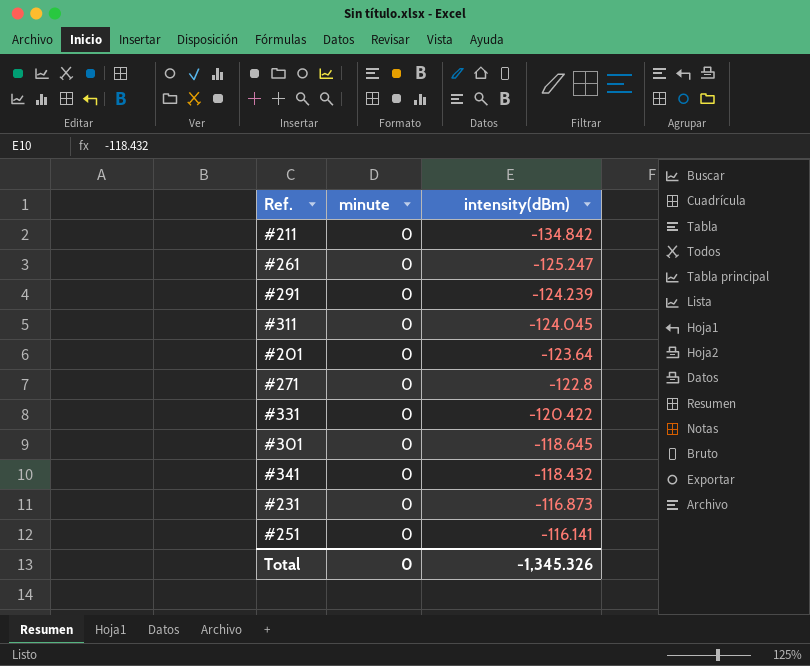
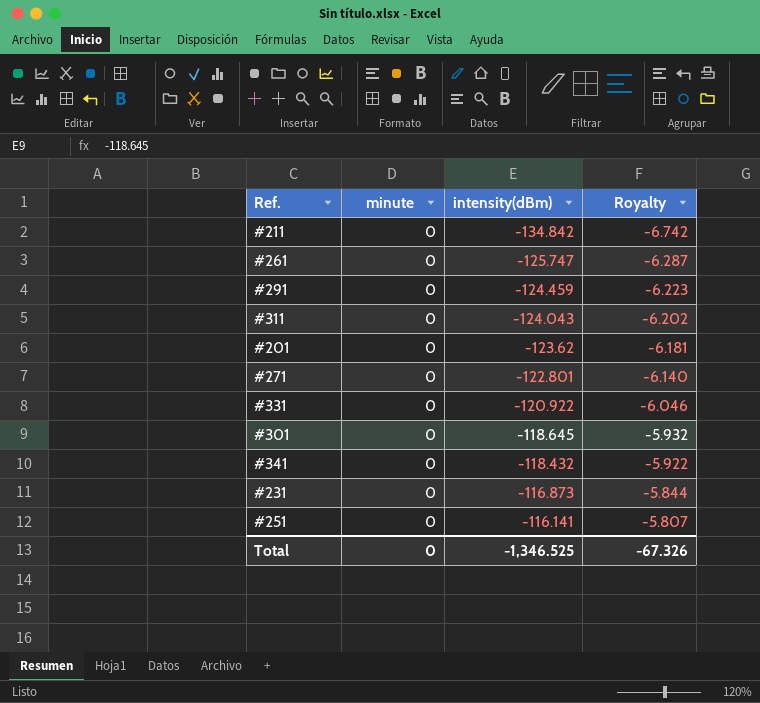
column Royalty | formula: none -> [intensity(dBm)] * 0.05
#261 | intensity(dBm): -125.247 -> -125.747
#291 | intensity(dBm): -124.239 -> -124.459
#311 | intensity(dBm): -124.045 -> -124.043
#201 | intensity(dBm): -123.64 -> -123.62
#271 | intensity(dBm): -122.8 -> -122.801
#331 | intensity(dBm): -120.422 -> -120.922
Total | intensity(dBm): -1,345.326 -> -1,346.525

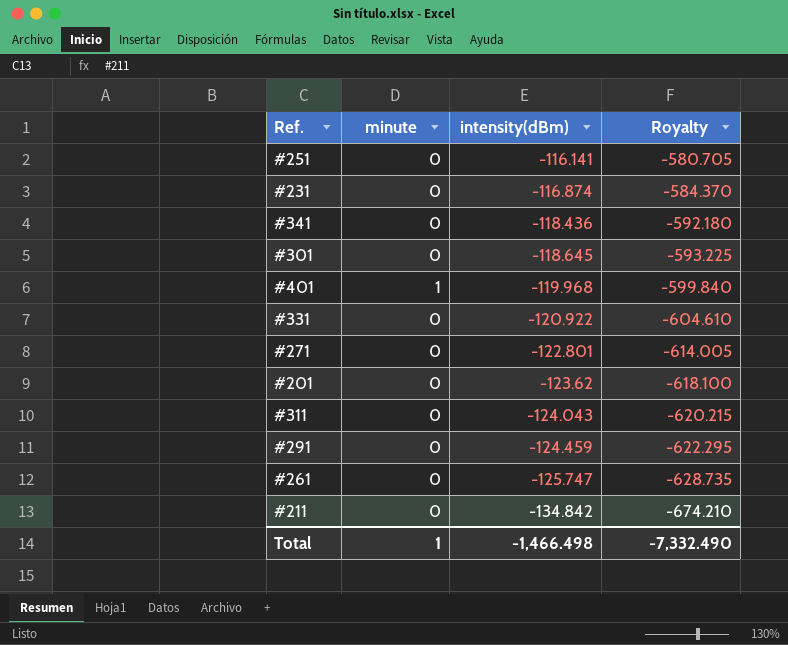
row order: intensity(dBm) ascending -> intensity(dBm) descending
column Royalty | formula: [intensity(dBm)] * 0.05 -> [intensity(dBm)] * 5
#231 | intensity(dBm): -116.873 -> -116.874
#341 | intensity(dBm): -118.432 -> -118.436
row #401: none -> 1 | -119.968 | -599.840
Total | minute: 0 -> 1
Total | intensity(dBm): -1,346.525 -> -1,466.498
Total | Royalty: -67.326 -> -7,332.490

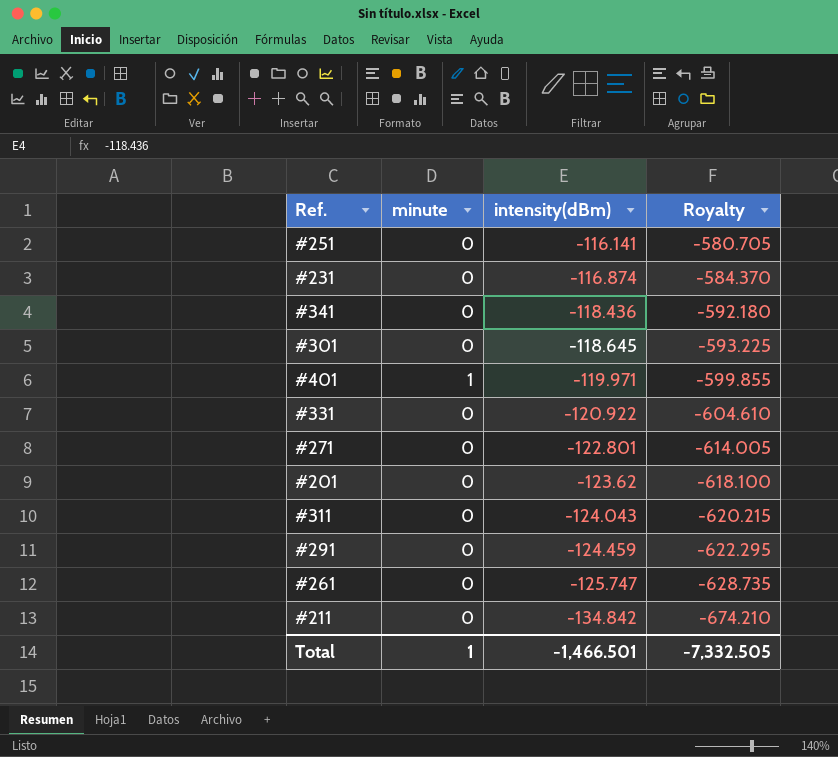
#401 | intensity(dBm): -119.968 -> -119.971
#401 | Royalty: -599.840 -> -599.855
Total | intensity(dBm): -1,466.498 -> -1,466.501
Total | Royalty: -7,332.490 -> -7,332.505

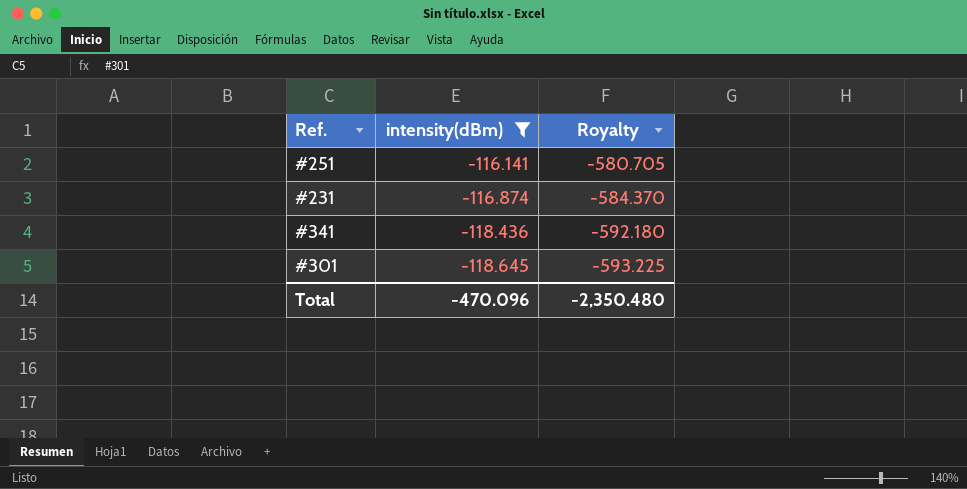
filter: none -> intensity(dBm) >= -118.645
column minute | position: 2 -> none
Total | intensity(dBm): -1,466.501 -> -470.096
Total | Royalty: -7,332.505 -> -2,350.480

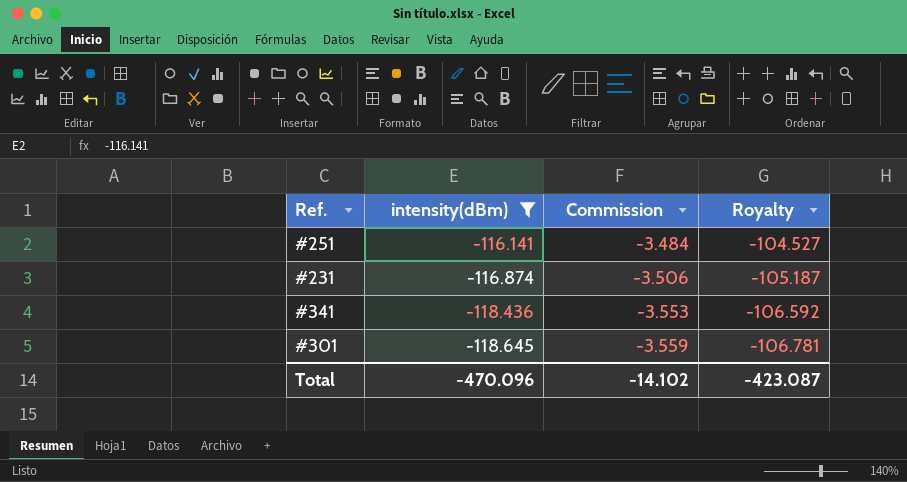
column Commission | formula: none -> [intensity(dBm)] * 0.03
column Royalty | formula: [intensity(dBm)] * 5 -> [intensity(dBm)] * 0.9
Total | Royalty: -2,350.480 -> -423.087

